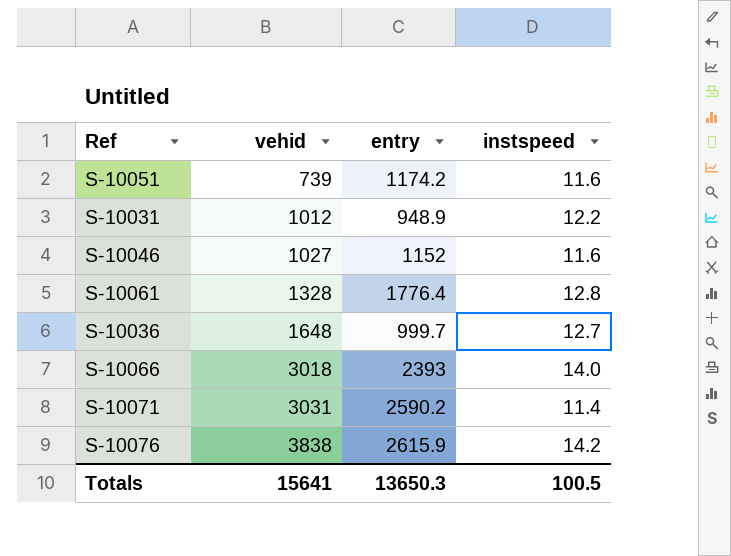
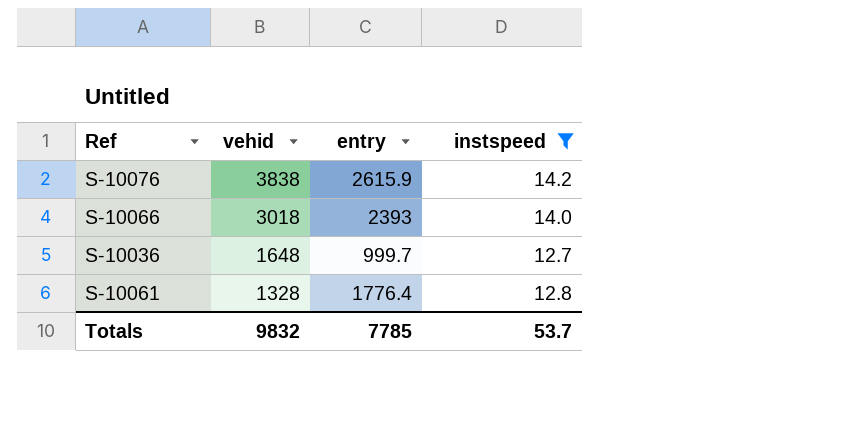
filter: none -> instspeed >= 12.7
row order: vehid ascending -> vehid descending
Totals | vehid: 15641 -> 9832
Totals | entry: 13650.3 -> 7785
Totals | instspeed: 100.5 -> 53.7

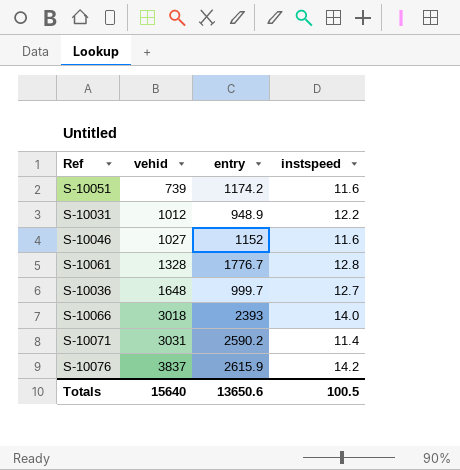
filter: instspeed >= 12.7 -> none
row order: vehid descending -> vehid ascending
S-10061 | entry: 1776.4 -> 1776.7
S-10076 | vehid: 3838 -> 3837
Totals | vehid: 9832 -> 15640
Totals | entry: 7785 -> 13650.6
Totals | instspeed: 53.7 -> 100.5

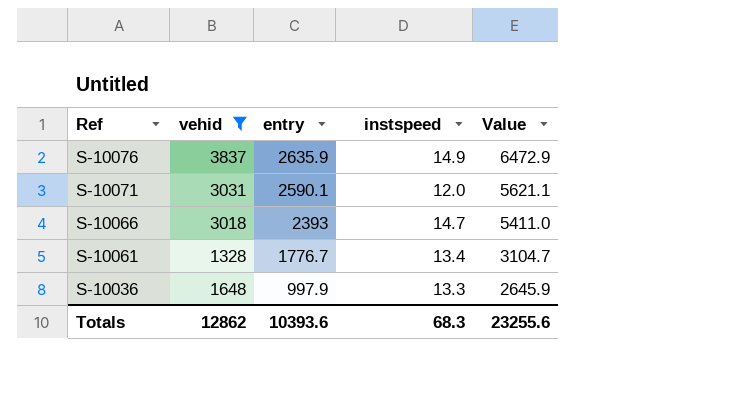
filter: none -> vehid >= 1328
row order: vehid ascending -> Ref descending
column Value | formula: none -> [vehid] + [entry]
S-10076 | entry: 2615.9 -> 2635.9
S-10076 | instspeed: 14.2 -> 14.9
S-10071 | entry: 2590.2 -> 2590.1
S-10071 | instspeed: 11.4 -> 12.0
S-10066 | instspeed: 14.0 -> 14.7
S-10061 | instspeed: 12.8 -> 13.4
S-10036 | entry: 999.7 -> 997.9
S-10036 | instspeed: 12.7 -> 13.3
Totals | vehid: 15640 -> 12862
Totals | entry: 13650.6 -> 10393.6
Totals | instspeed: 100.5 -> 68.3

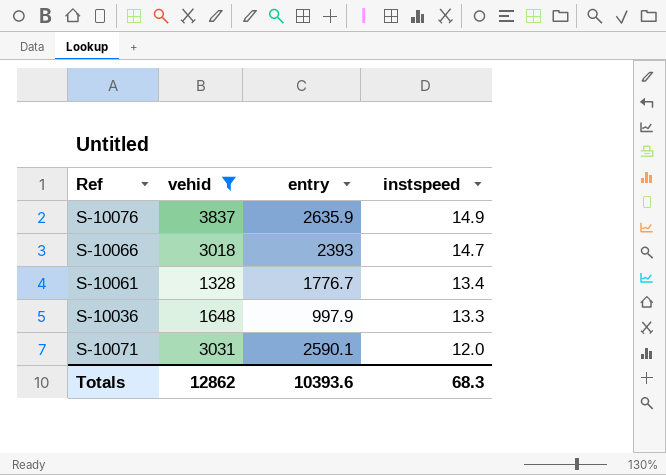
row order: Ref descending -> instspeed descending
column Value | formula: [vehid] + [entry] -> none

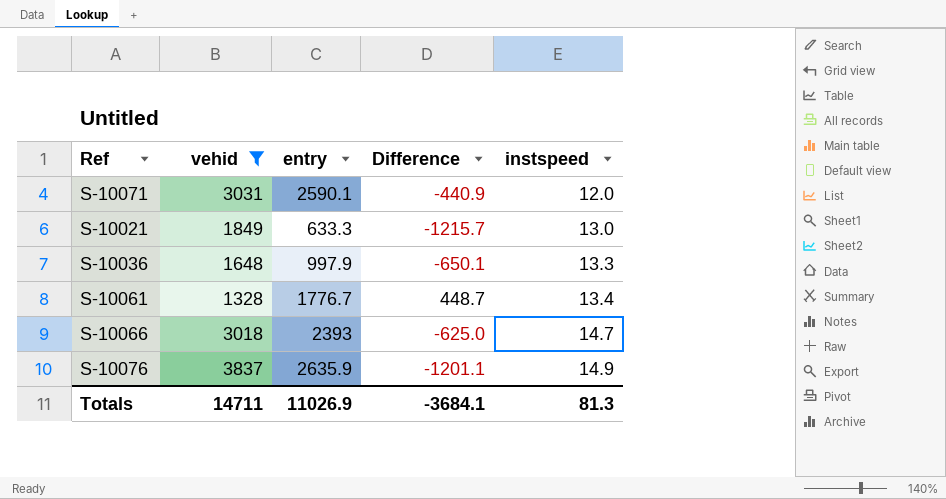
row order: instspeed descending -> instspeed ascending
column Difference | formula: none -> [entry] - [vehid]
row S-10021: none -> 1849 | 633.3 | -1215.7 | 13.0
Totals | vehid: 12862 -> 14711
Totals | entry: 10393.6 -> 11026.9
Totals | instspeed: 68.3 -> 81.3

